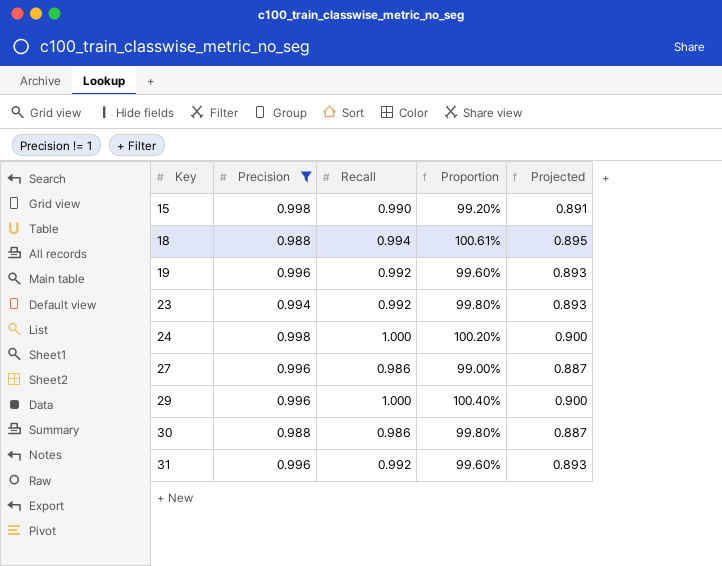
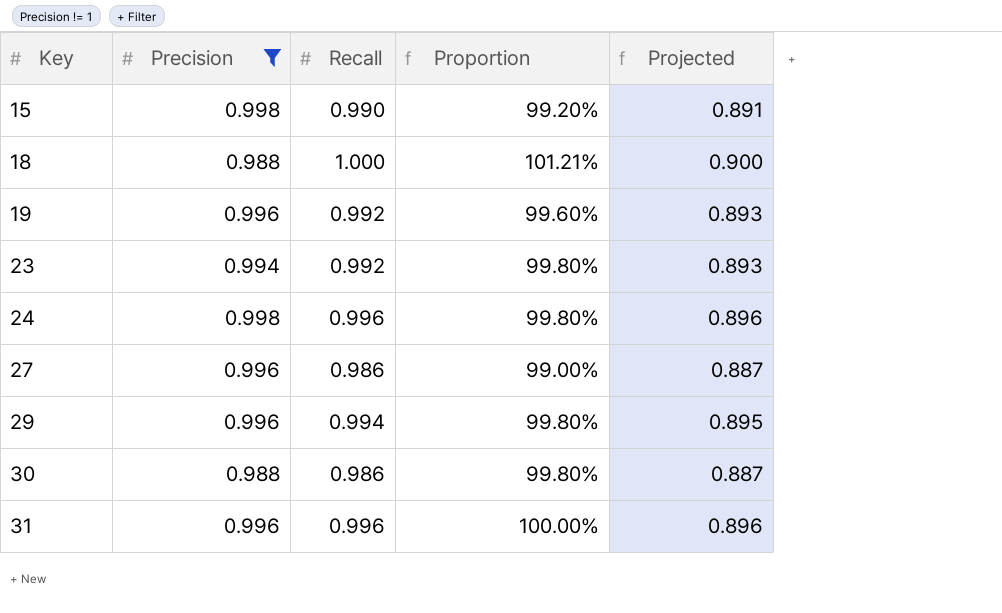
18 | Recall: 0.994 -> 1.000
18 | Proportion: 100.61% -> 101.21%
18 | Projected: 0.895 -> 0.900
24 | Recall: 1.000 -> 0.996
24 | Proportion: 100.20% -> 99.80%
24 | Projected: 0.900 -> 0.896
29 | Recall: 1.000 -> 0.994
29 | Proportion: 100.40% -> 99.80%
29 | Projected: 0.900 -> 0.895
31 | Recall: 0.992 -> 0.996
31 | Proportion: 99.60% -> 100.00%
31 | Projected: 0.893 -> 0.896

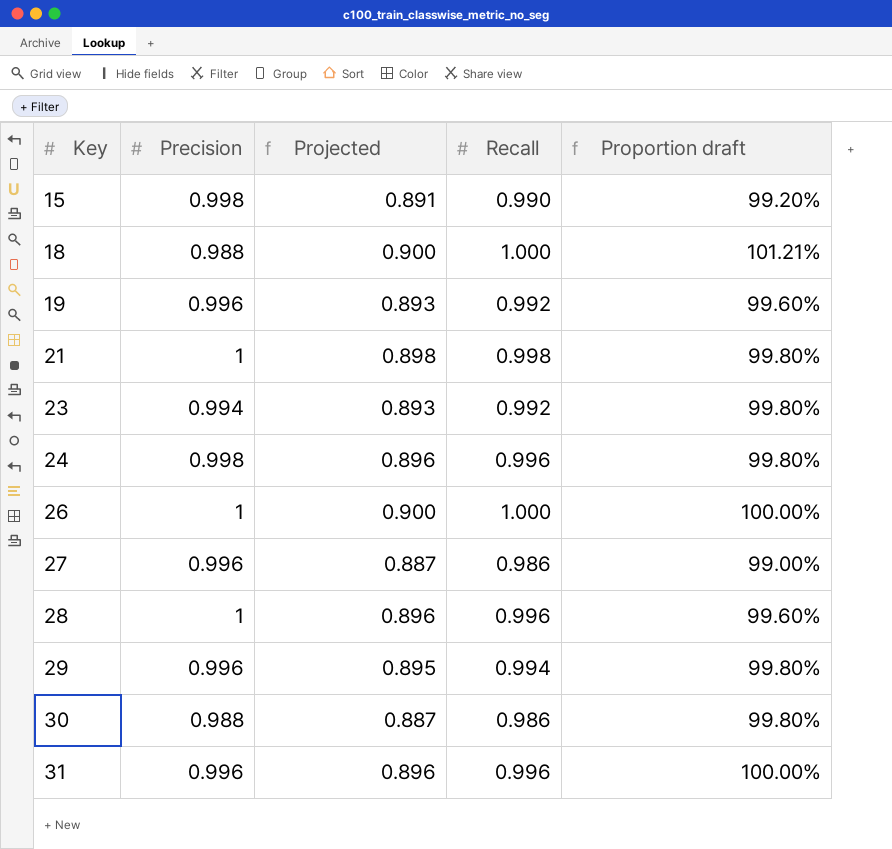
filter: Precision != 1 -> none
column Projected | position: 5 -> 3
column name: Proportion -> Proportion draft

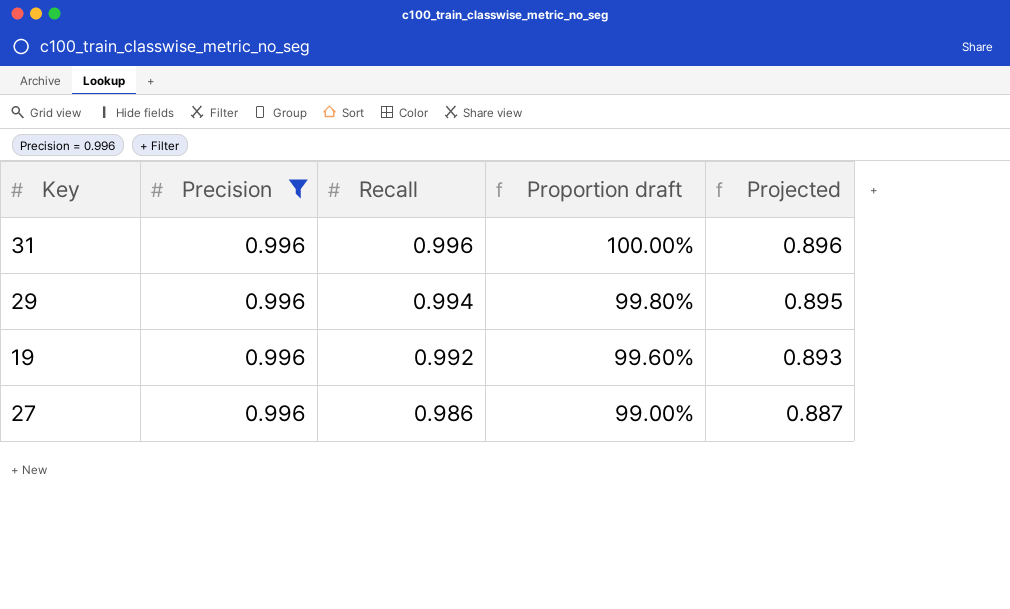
filter: none -> Precision = 0.996
row order: Key ascending -> Recall descending
column Projected | position: 3 -> 5

